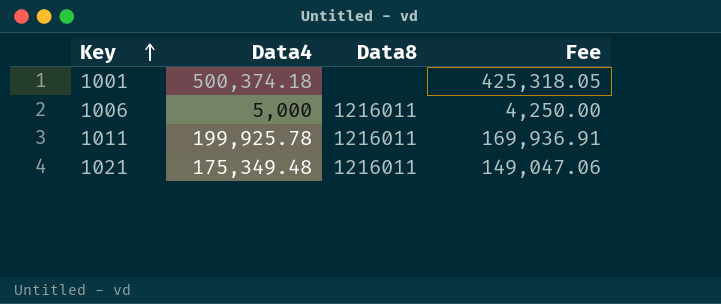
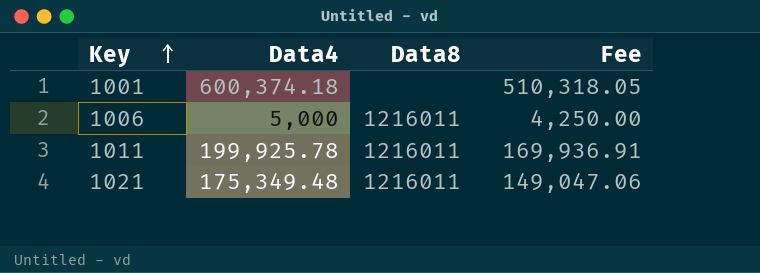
1001 | Data4: 500,374.18 -> 600,374.18
1001 | Fee: 425,318.05 -> 510,318.05

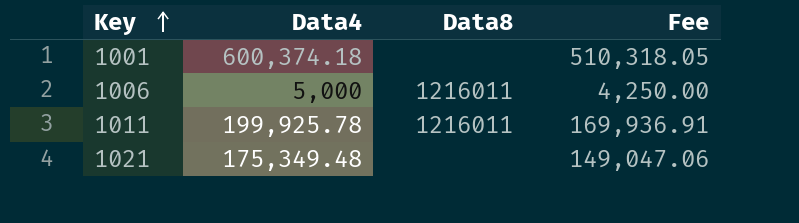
1021 | Data8: 1216011 -> none

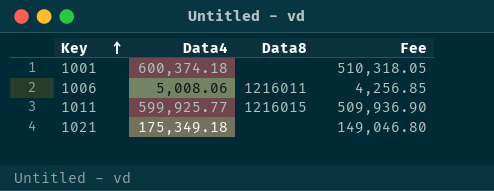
1006 | Data4: 5,000 -> 5,008.06
1006 | Fee: 4,250.00 -> 4,256.85
1011 | Data4: 199,925.78 -> 599,925.77
1011 | Data8: 1216011 -> 1216015
1011 | Fee: 169,936.91 -> 509,936.90
1021 | Data4: 175,349.48 -> 175,349.18
1021 | Fee: 149,047.06 -> 149,046.80

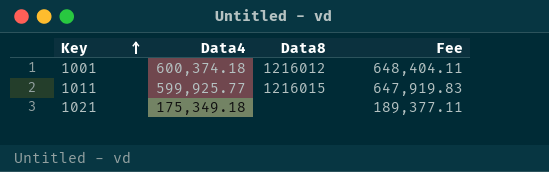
column Fee | formula: [Data4] * 0.85 -> [Data4] * 1.08
row 1006: 5,008.06 | 1216011 | 4,256.85 -> none
1001 | Data8: none -> 1216012

